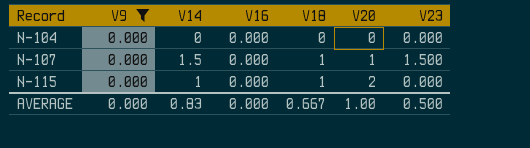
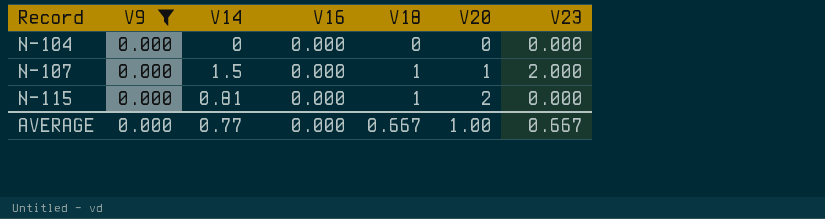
N-107 | V23: 1.500 -> 2.000
N-115 | V14: 1 -> 0.81
AVERAGE | V14: 0.83 -> 0.77
AVERAGE | V23: 0.500 -> 0.667

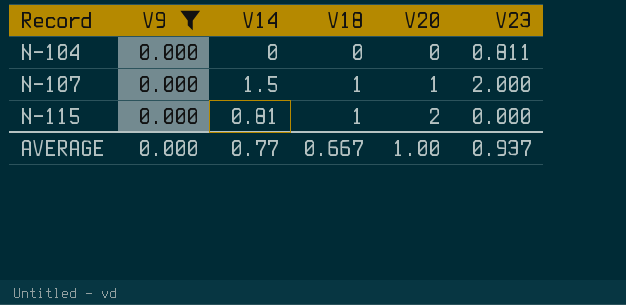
column V16 | position: 4 -> none
N-104 | V23: 0.000 -> 0.811
AVERAGE | V23: 0.667 -> 0.937

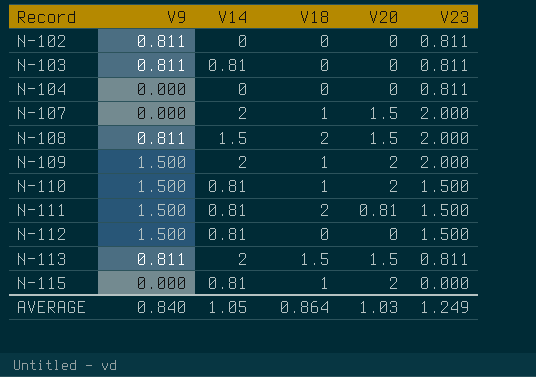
filter: V9 = 0.000 -> none
N-107 | V14: 1.5 -> 2
N-107 | V20: 1 -> 1.5
AVERAGE | V9: 0.000 -> 0.840
AVERAGE | V14: 0.77 -> 1.05
AVERAGE | V18: 0.667 -> 0.864
AVERAGE | V20: 1.00 -> 1.03
AVERAGE | V23: 0.937 -> 1.249

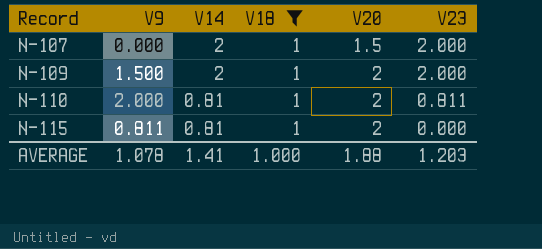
filter: none -> V18 = 1
N-110 | V9: 1.500 -> 2.000
N-110 | V23: 1.500 -> 0.811
N-115 | V9: 0.000 -> 0.811
AVERAGE | V9: 0.840 -> 1.078
AVERAGE | V14: 1.05 -> 1.41
AVERAGE | V18: 0.864 -> 1.000
AVERAGE | V20: 1.03 -> 1.88
AVERAGE | V23: 1.249 -> 1.203

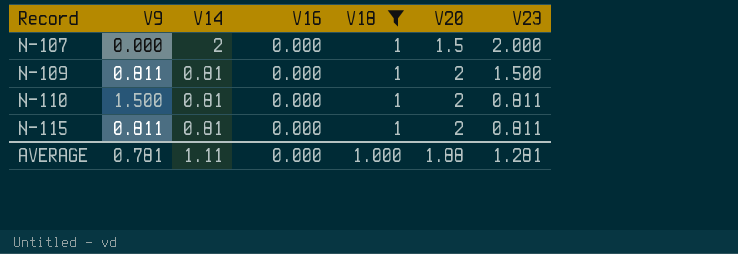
column V16 | position: none -> 4
N-109 | V9: 1.500 -> 0.811
N-109 | V14: 2 -> 0.81
N-109 | V23: 2.000 -> 1.500
N-110 | V9: 2.000 -> 1.500
N-115 | V23: 0.000 -> 0.811
AVERAGE | V9: 1.078 -> 0.781
AVERAGE | V14: 1.41 -> 1.11
AVERAGE | V23: 1.203 -> 1.281

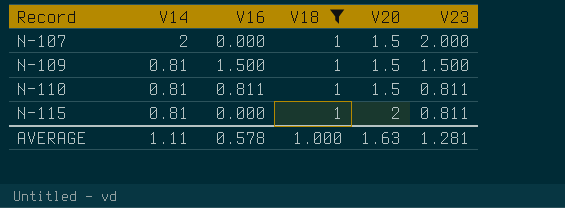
column V9 | position: 2 -> none
N-109 | V16: 0.000 -> 1.500
N-109 | V20: 2 -> 1.5
N-110 | V16: 0.000 -> 0.811
N-110 | V20: 2 -> 1.5
AVERAGE | V16: 0.000 -> 0.578
AVERAGE | V20: 1.88 -> 1.63

